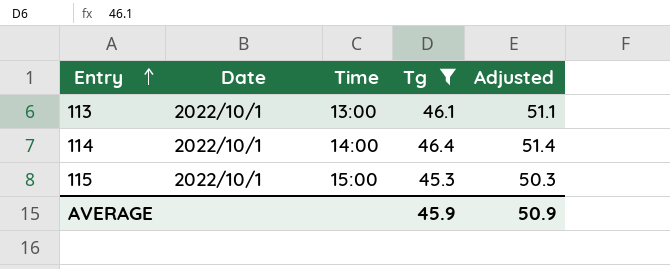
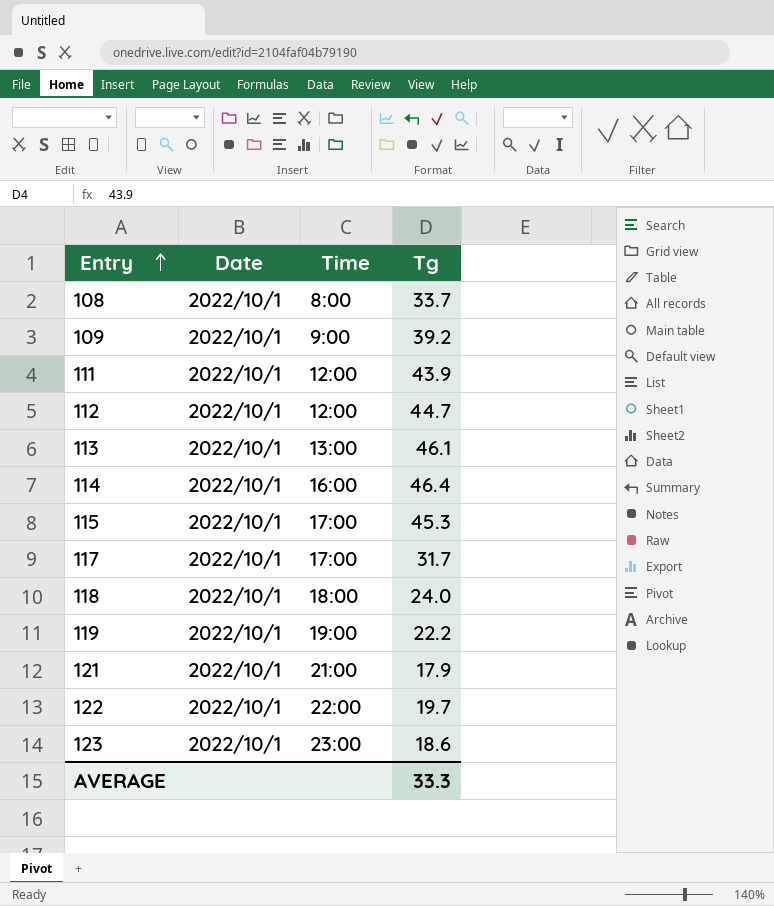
filter: Tg >= 45.3 -> none
column Adjusted | formula: [Tg] + 5 -> none
114 | Time: 14:00 -> 16:00
115 | Time: 15:00 -> 17:00
AVERAGE | Tg: 45.9 -> 33.3

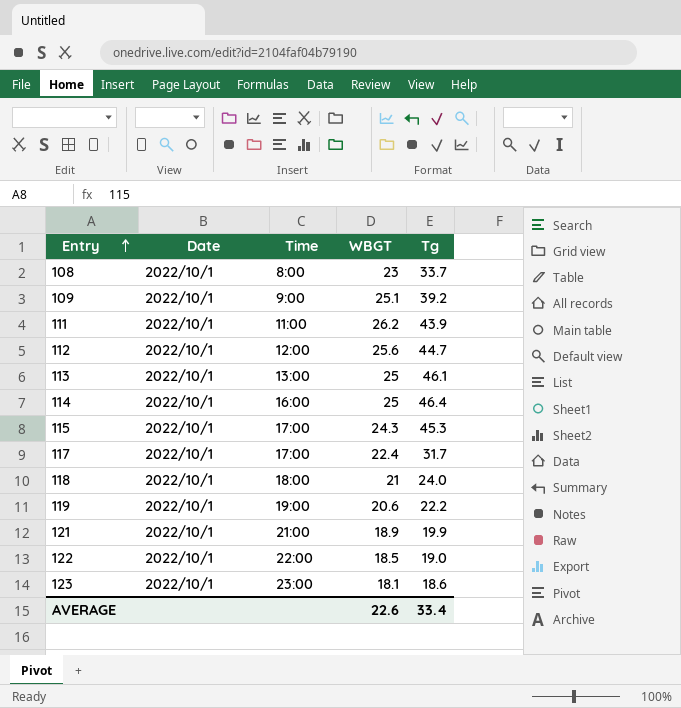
column WBGT | position: none -> 4
111 | Time: 12:00 -> 11:00
121 | Tg: 17.9 -> 19.9
122 | Tg: 19.7 -> 19.0
AVERAGE | Tg: 33.3 -> 33.4

